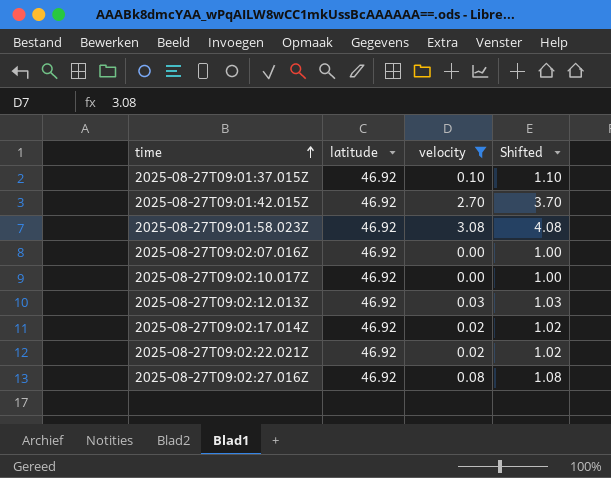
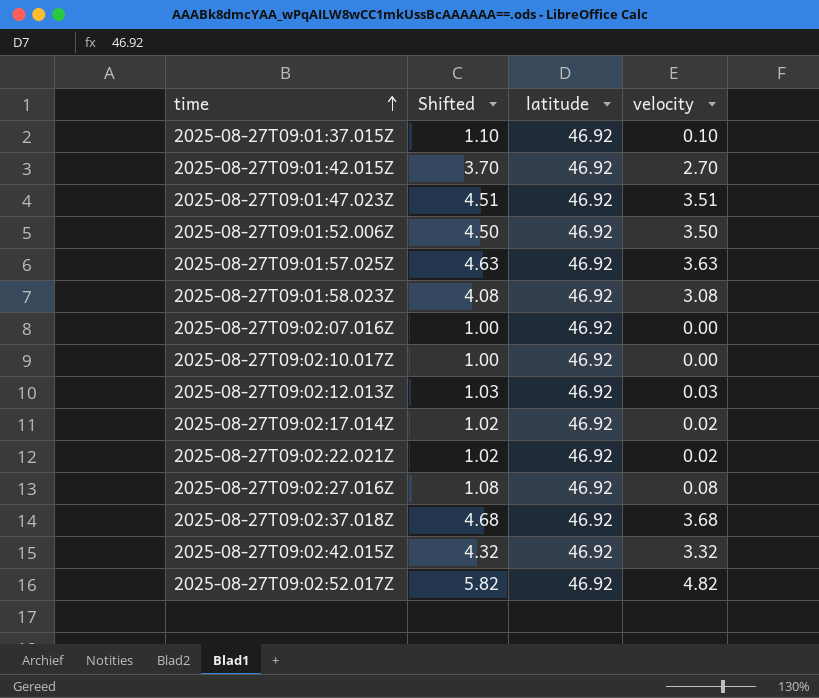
filter: velocity <= 3.08 -> none
column Shifted | position: 4 -> 2

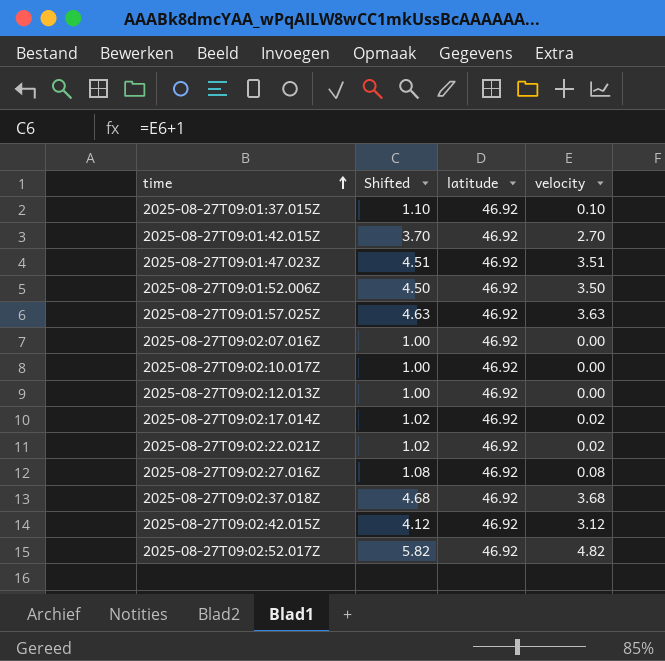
row 2025-08-27T09:01:58.023Z: 4.08 | 46.92 | 3.08 -> none
2025-08-27T09:02:12.013Z | Shifted: 1.03 -> 1.00
2025-08-27T09:02:12.013Z | velocity: 0.03 -> 0.00
2025-08-27T09:02:42.015Z | Shifted: 4.32 -> 4.12
2025-08-27T09:02:42.015Z | velocity: 3.32 -> 3.12

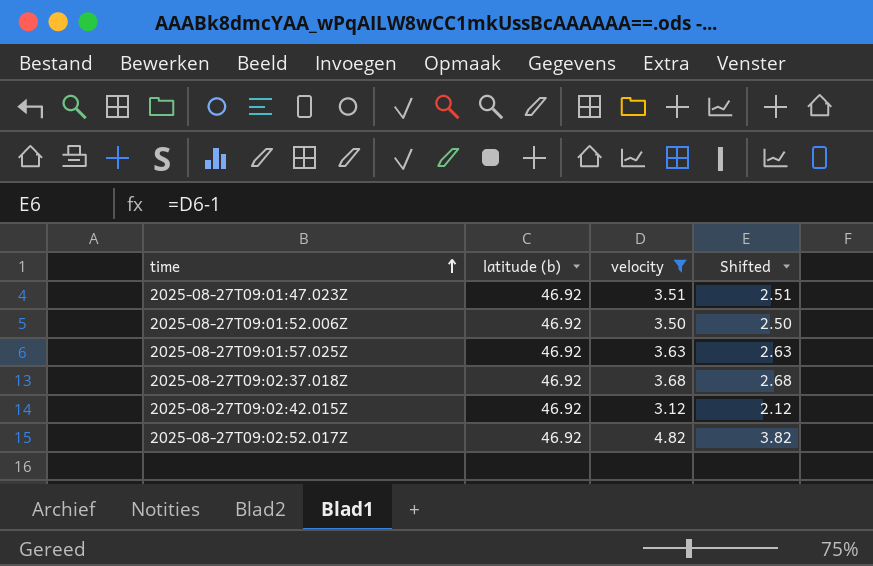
filter: none -> velocity >= 3.12
column name: latitude -> latitude (b)
column Shifted | formula: [velocity] + 1 -> [velocity] - 1
column Shifted | position: 2 -> 4

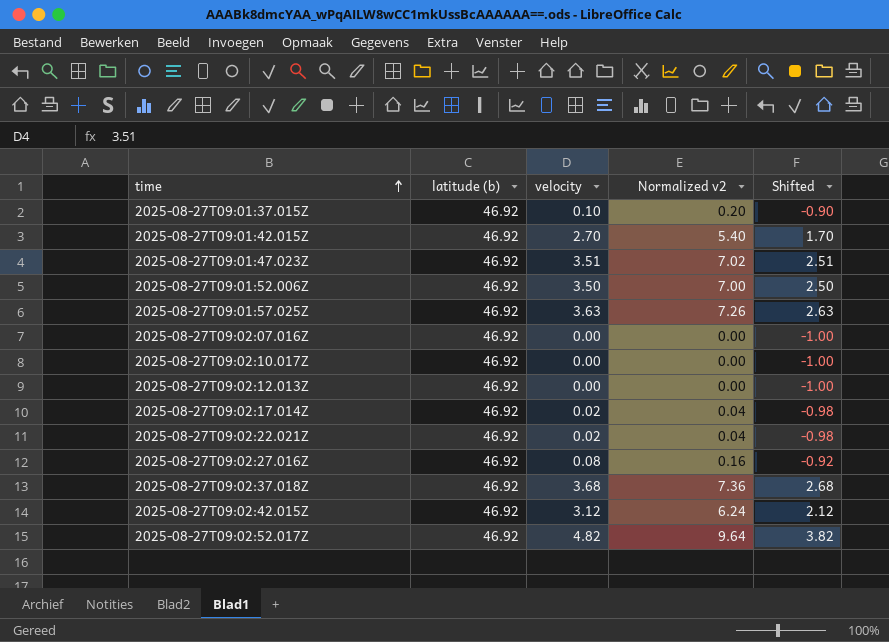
filter: velocity >= 3.12 -> none
column Normalized v2 | formula: none -> [velocity] * 2

